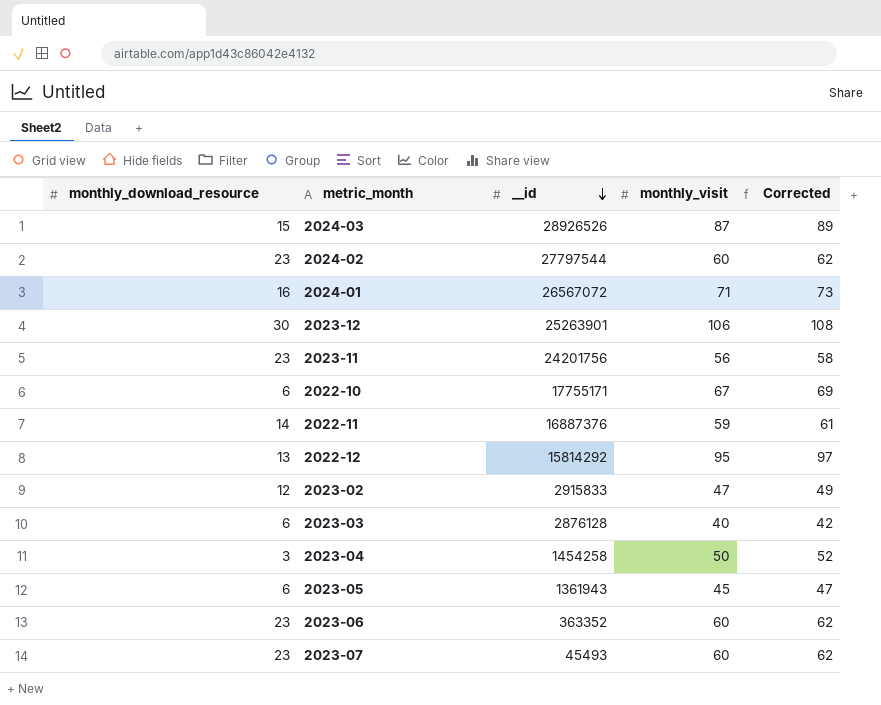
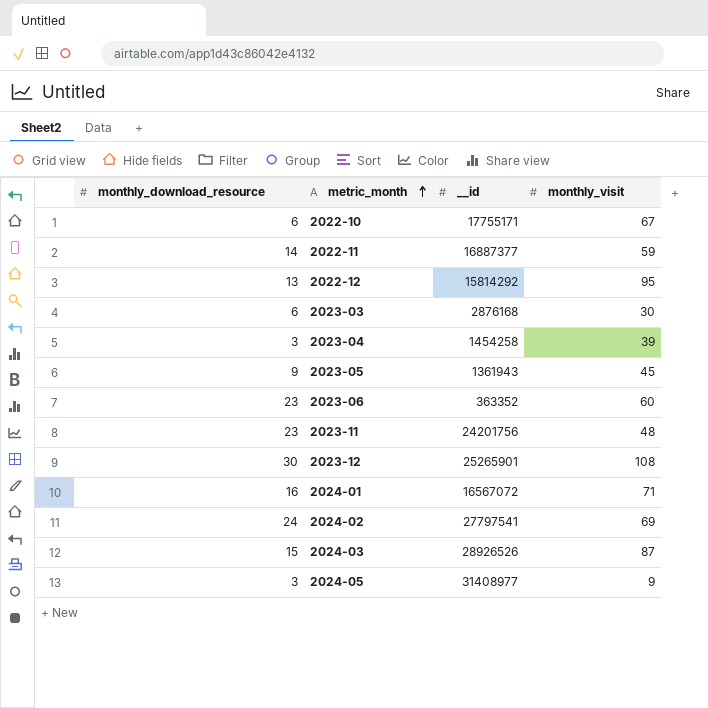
row order: __id descending -> metric_month ascending
column Corrected | formula: [monthly_visit] + 2 -> none
row 2023-02: 12 | 2915833 | 47 | 49 -> none
row 2023-07: 23 | 45493 | 60 | 62 -> none
2022-11 | __id: 16887376 -> 16887377
2023-03 | __id: 2876128 -> 2876168
2023-03 | monthly_visit: 40 -> 30
2023-04 | monthly_visit: 50 -> 39
2023-05 | monthly_download_resource: 6 -> 9
2023-11 | monthly_visit: 56 -> 48
2023-12 | __id: 25263901 -> 25265901
2023-12 | monthly_visit: 106 -> 108
2024-01 | __id: 26567072 -> 16567072
2024-02 | monthly_download_resource: 23 -> 24
2024-02 | __id: 27797544 -> 27797541
2024-02 | monthly_visit: 60 -> 69
row 2024-05: none -> 3 | 31408977 | 9

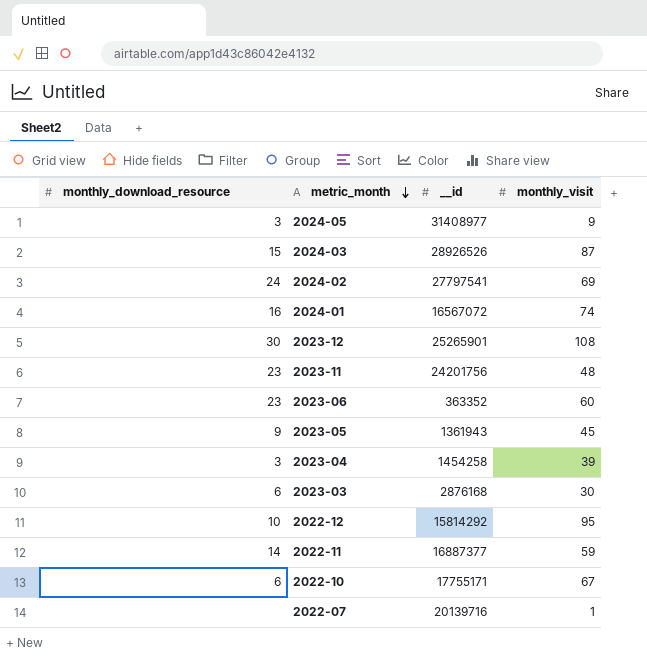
row order: metric_month ascending -> metric_month descending
2024-01 | monthly_visit: 71 -> 74
2022-12 | monthly_download_resource: 13 -> 10
row 2022-07: none -> none | 20139716 | 1

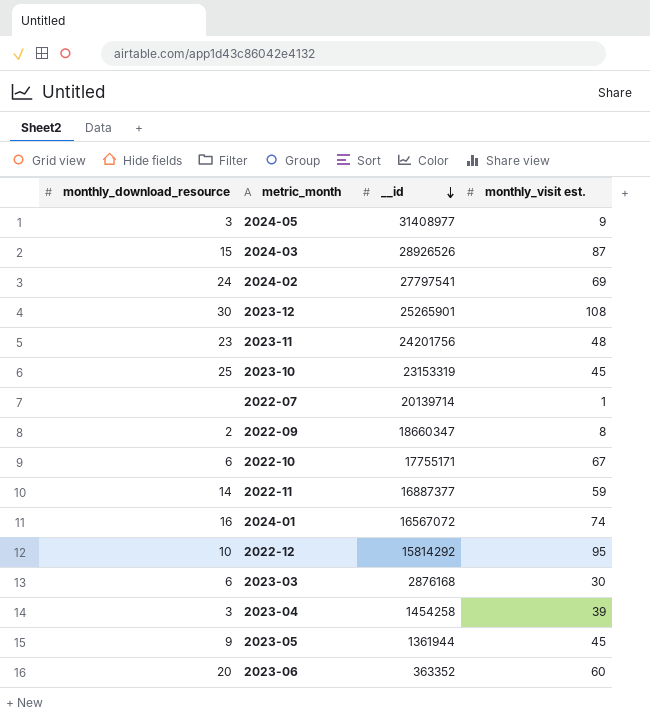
row order: metric_month descending -> __id descending
column name: monthly_visit -> monthly_visit est.
row 2023-10: none -> 25 | 23153319 | 45
2022-07 | __id: 20139716 -> 20139714
row 2022-09: none -> 2 | 18660347 | 8
2023-05 | __id: 1361943 -> 1361944
2023-06 | monthly_download_resource: 23 -> 20

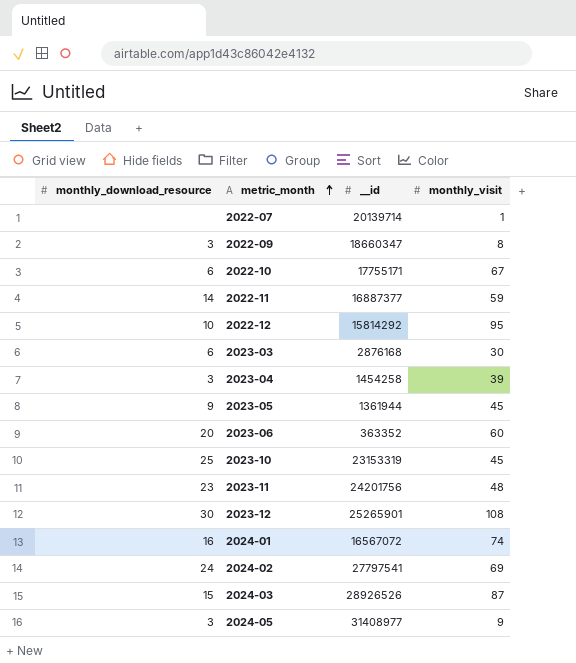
row order: __id descending -> metric_month ascending
column name: monthly_visit est. -> monthly_visit
2022-09 | monthly_download_resource: 2 -> 3

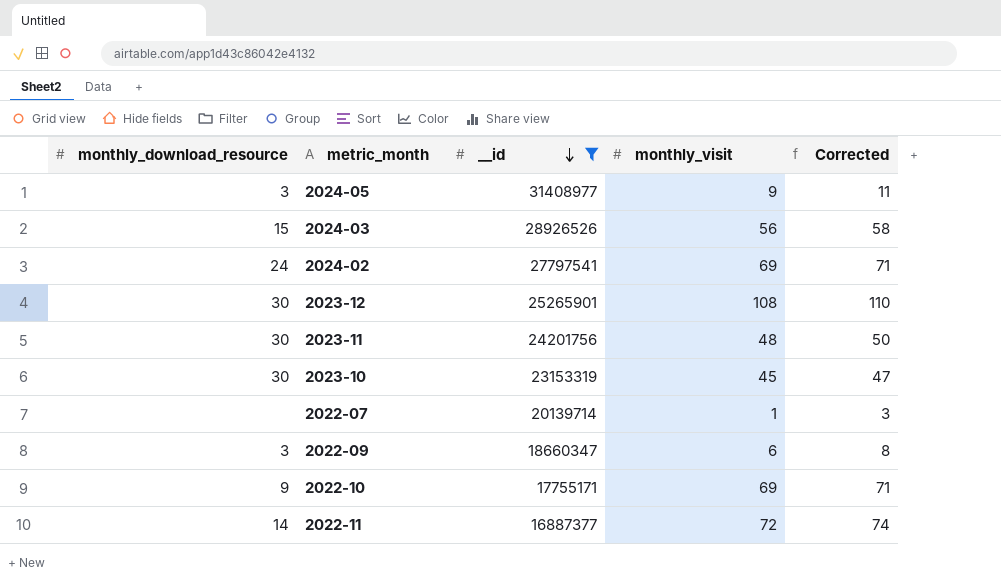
filter: none -> __id >= 16887377
row order: metric_month ascending -> __id descending
column Corrected | formula: none -> [monthly_visit] + 2
2024-03 | monthly_visit: 87 -> 56
2023-11 | monthly_download_resource: 23 -> 30
2023-10 | monthly_download_resource: 25 -> 30
2022-09 | monthly_visit: 8 -> 6
2022-10 | monthly_download_resource: 6 -> 9
2022-10 | monthly_visit: 67 -> 69
2022-11 | monthly_visit: 59 -> 72

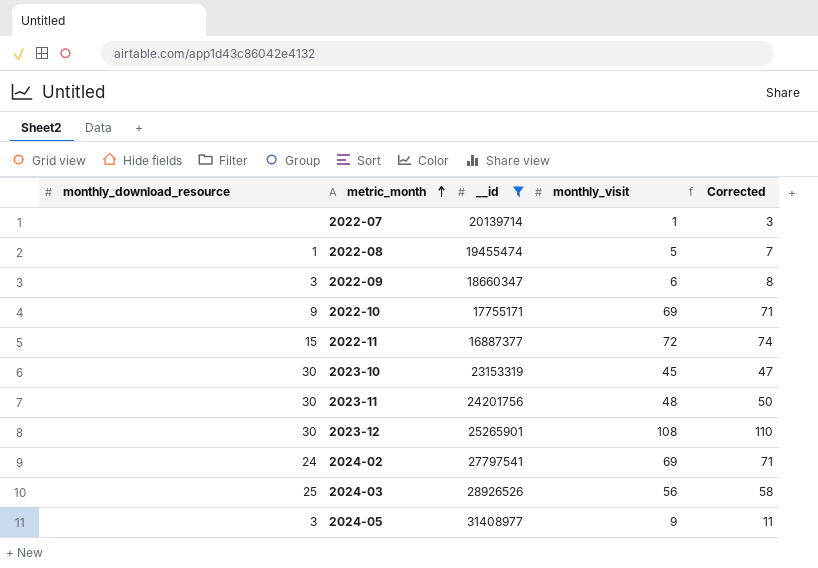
row order: __id descending -> metric_month ascending
row 2022-08: none -> 1 | 19455474 | 5 | 7
2022-11 | monthly_download_resource: 14 -> 15
2024-03 | monthly_download_resource: 15 -> 25

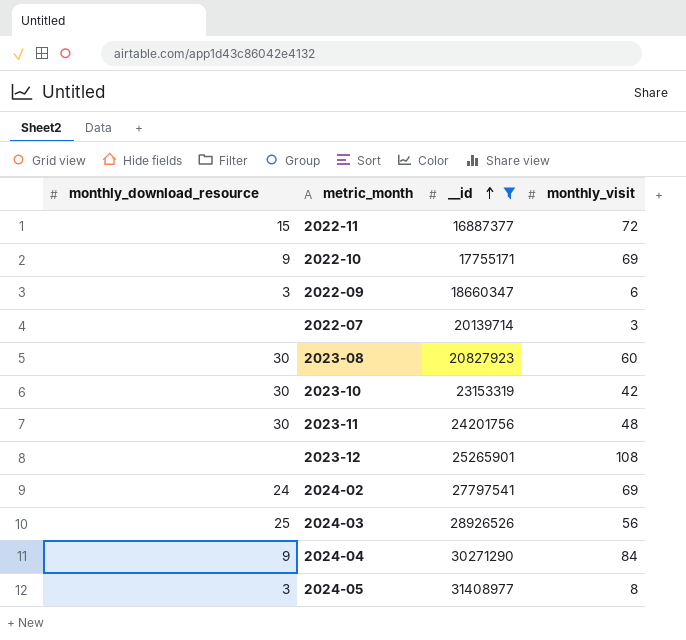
row order: metric_month ascending -> __id ascending
column Corrected | formula: [monthly_visit] + 2 -> none
row 2022-08: 1 | 19455474 | 5 | 7 -> none
2022-07 | monthly_visit: 1 -> 3
row 2023-08: none -> 30 | 20827923 | 60
2023-10 | monthly_visit: 45 -> 42
2023-12 | monthly_download_resource: 30 -> none
row 2024-04: none -> 9 | 30271290 | 84
2024-05 | monthly_visit: 9 -> 8

